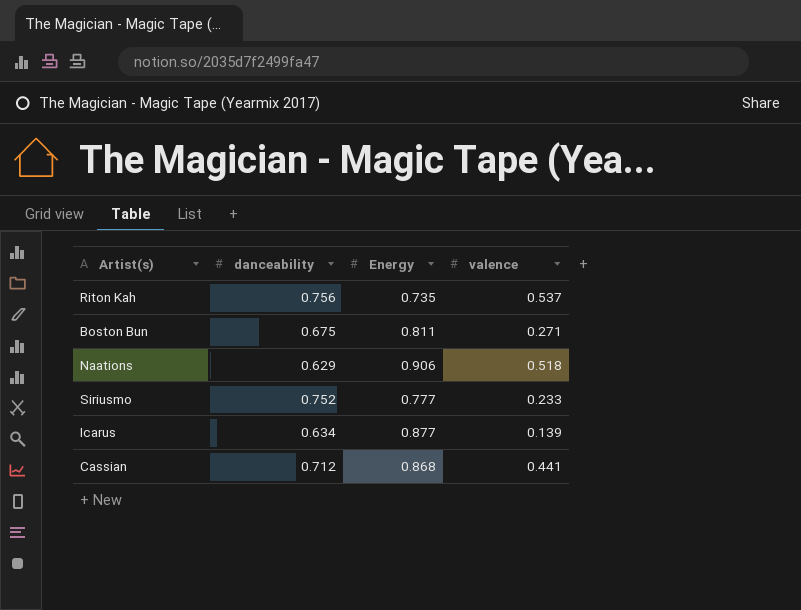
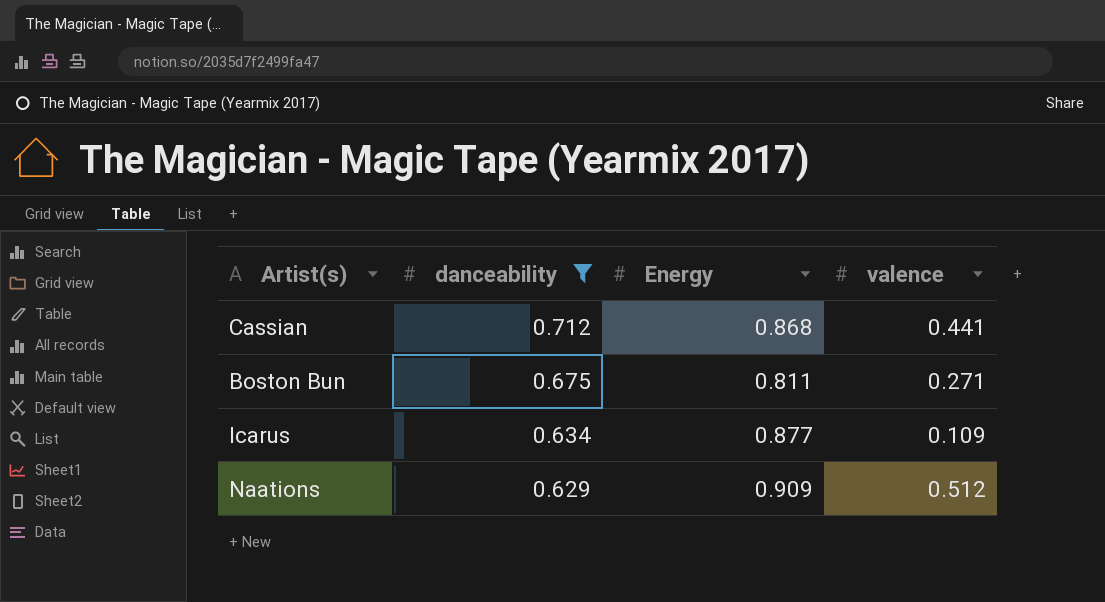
filter: none -> danceability <= 0.712
row order: none -> danceability descending
Icarus | valence: 0.139 -> 0.109
Naations | Energy: 0.906 -> 0.909
Naations | valence: 0.518 -> 0.512

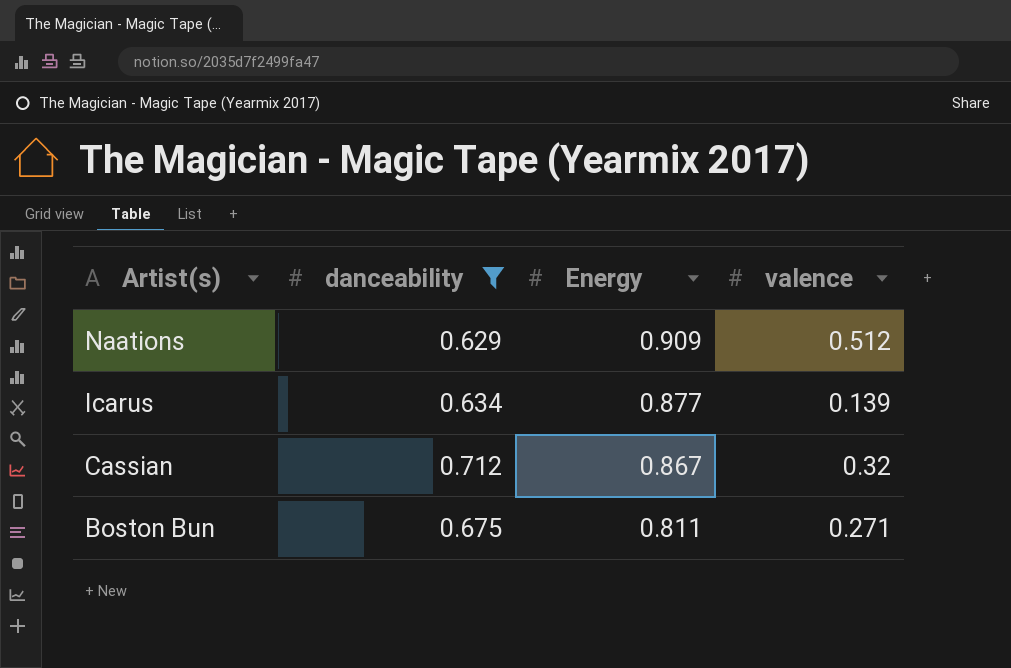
row order: danceability descending -> Artist(s) descending
Icarus | valence: 0.109 -> 0.139
Cassian | Energy: 0.868 -> 0.867
Cassian | valence: 0.441 -> 0.32

